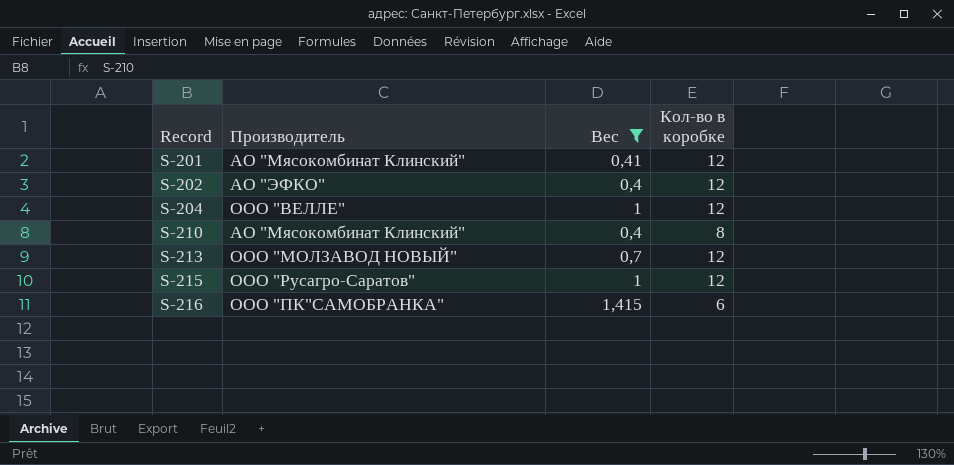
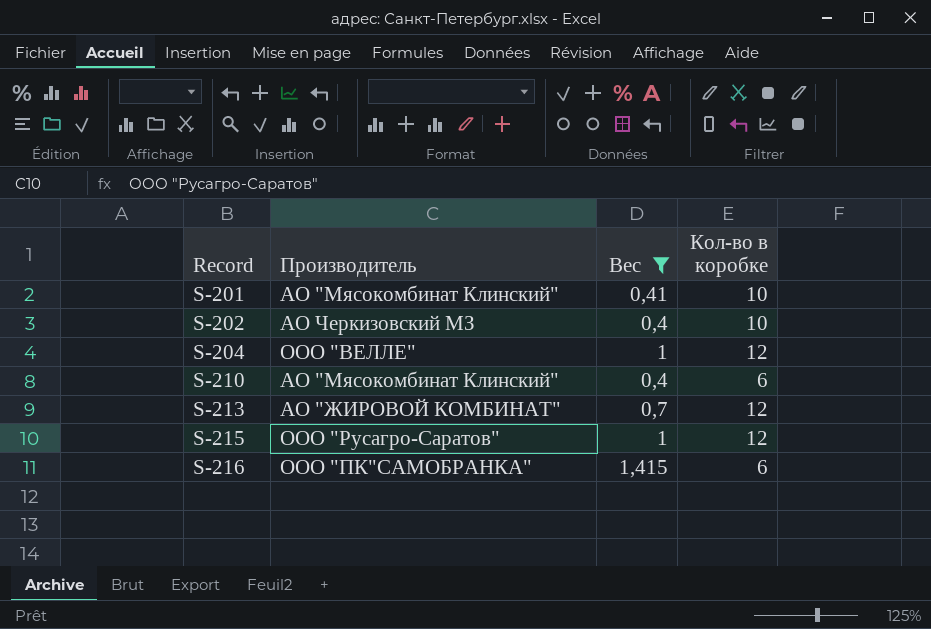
S-201 | Кол-во в коробке: 12 -> 10
S-202 | Производитель: АО "ЭФКО" -> АО Черкизовский МЗ
S-202 | Кол-во в коробке: 12 -> 10
S-210 | Кол-во в коробке: 8 -> 6
S-213 | Производитель: ООО "МОЛЗАВОД НОВЫЙ" -> АО "ЖИРОВОЙ КОМБИНАТ"

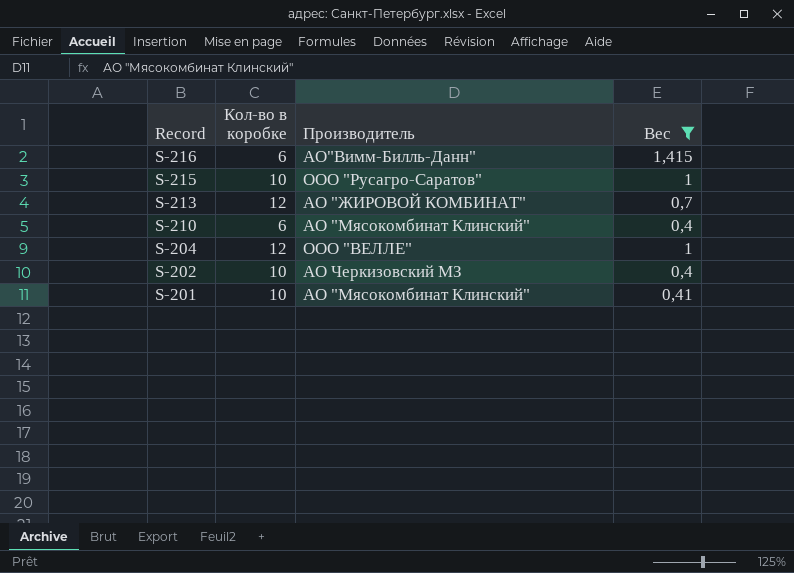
row order: Record ascending -> Record descending
column Кол-во в коробке | position: 4 -> 2
S-216 | Производитель: ООО "ПК"САМОБРАНКА" -> АО"Вимм-Билль-Данн"
S-215 | Кол-во в коробке: 12 -> 10

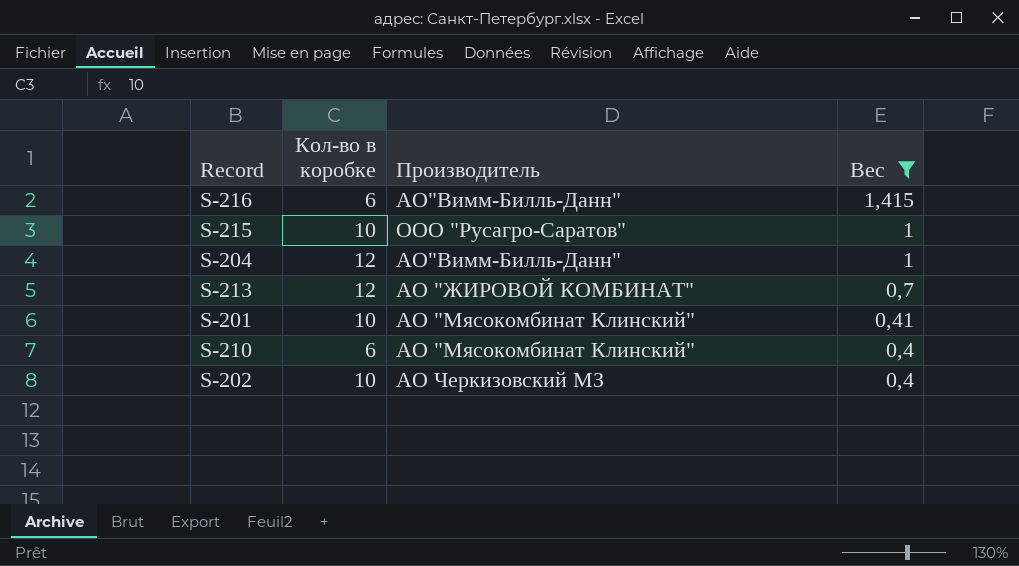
row order: Record descending -> Вес descending
S-204 | Производитель: ООО "ВЕЛЛЕ" -> АО"Вимм-Билль-Данн"

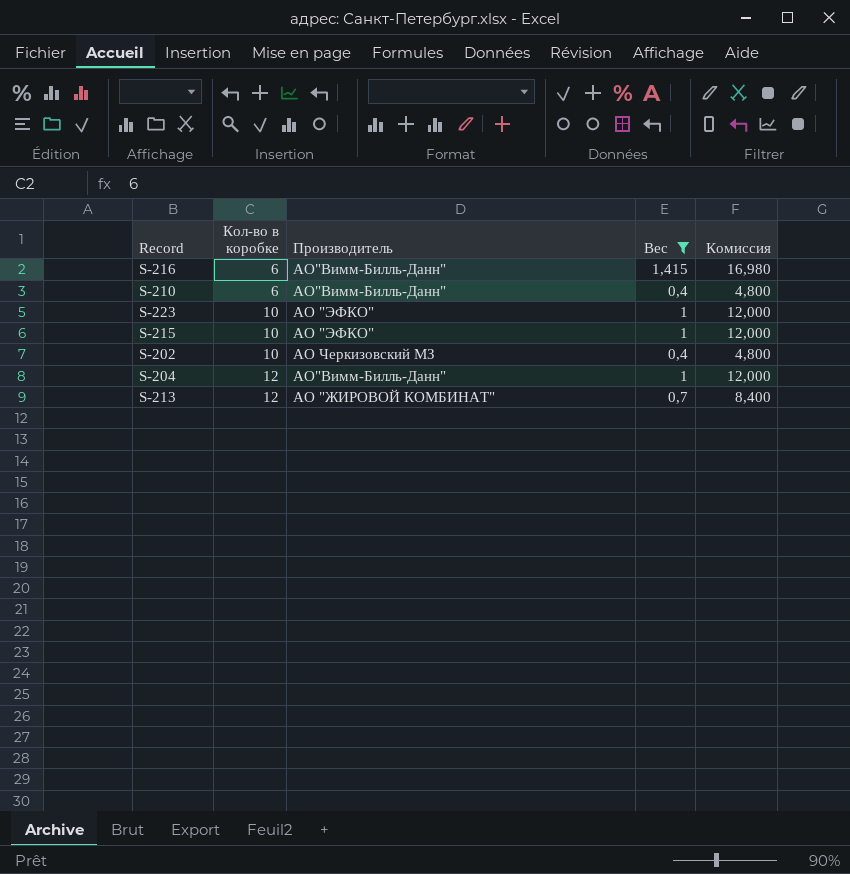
row order: Вес descending -> Кол-во в коробке ascending
column Комиссия | formula: none -> [Вес] * 12
row S-201: 10 | АО "Мясокомбинат Клинский" | 0,41 -> none
S-210 | Производитель: АО "Мясокомбинат Клинский" -> АО"Вимм-Билль-Данн"
row S-223: none -> 10 | АО "ЭФКО" | 1 | 12,000
S-215 | Производитель: ООО "Русагро-Саратов" -> АО "ЭФКО"

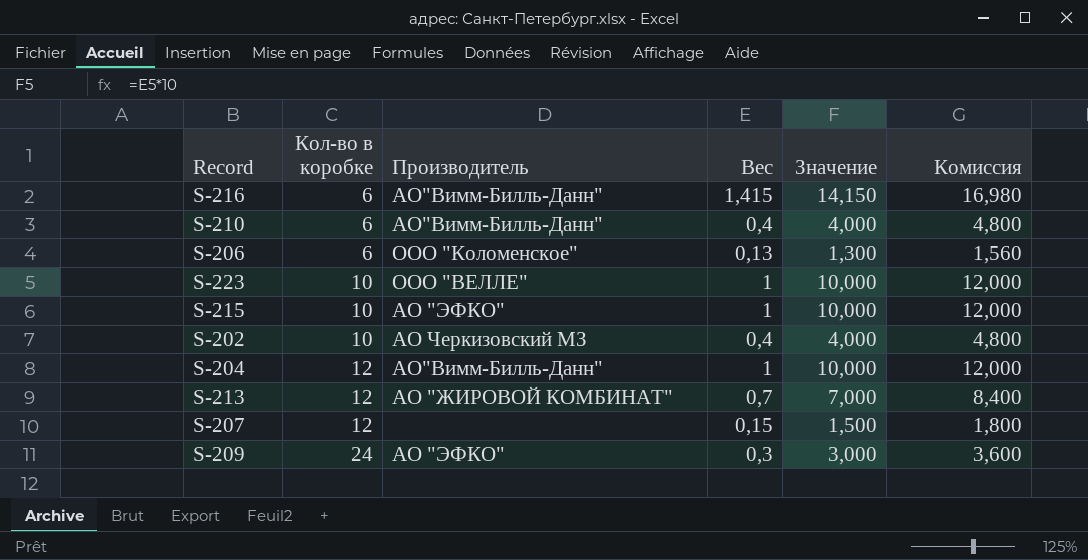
filter: Вес >= 0,4 -> none
column Значение | formula: none -> [Вес] * 10
S-223 | Производитель: АО "ЭФКО" -> ООО "ВЕЛЛЕ"

